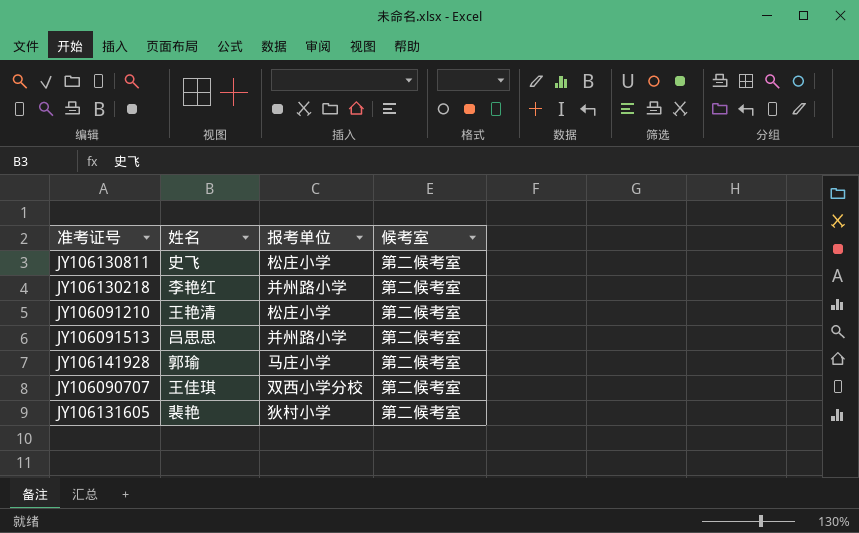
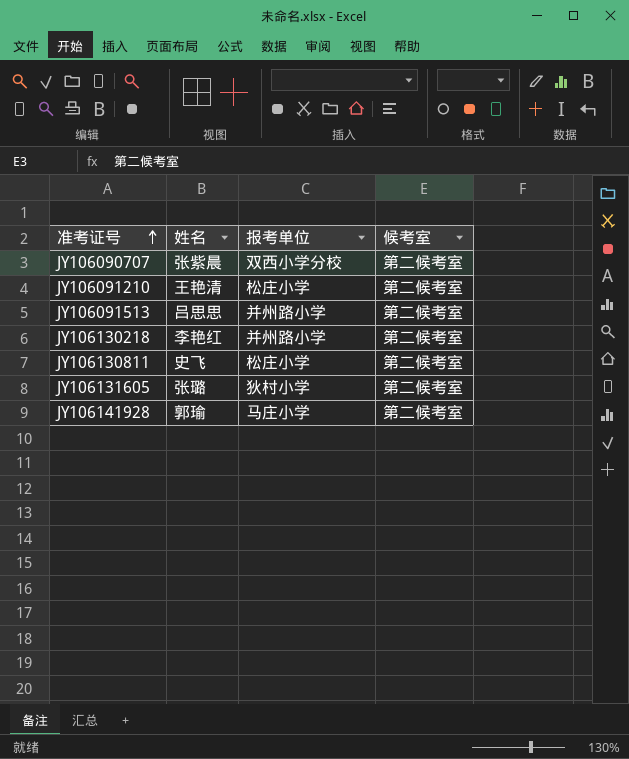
row order: none -> 准考证号 ascending
JY106090707 | 姓名: 王佳琪 -> 张紫晨
JY106131605 | 姓名: 裴艳 -> 张璐

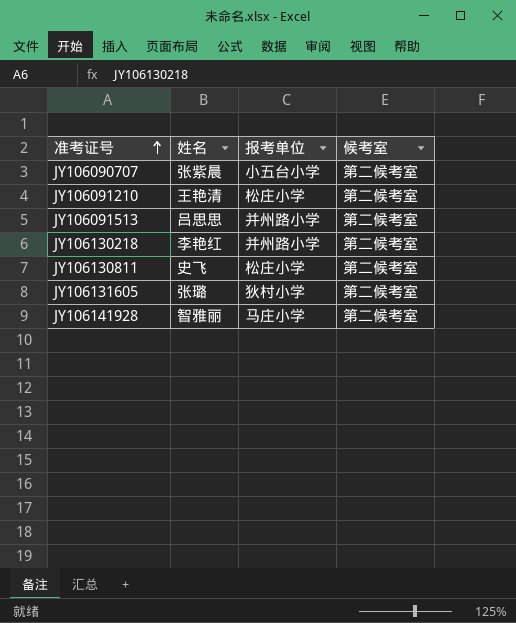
JY106090707 | 报考单位: 双西小学分校 -> 小五台小学
JY106141928 | 姓名: 郭瑜 -> 智雅丽

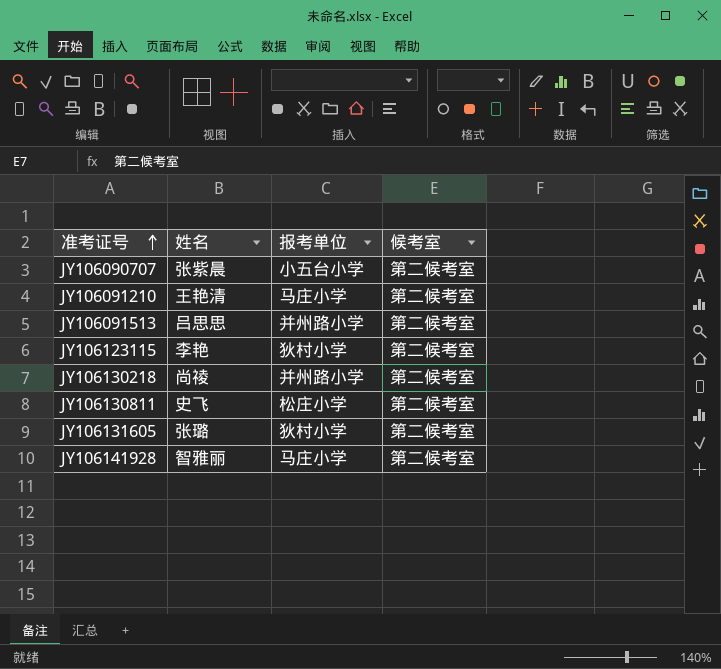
JY106091210 | 报考单位: 松庄小学 -> 马庄小学
row JY106123115: none -> 李艳 | 狄村小学 | 第二候考室
JY106130218 | 姓名: 李艳红 -> 尚祾

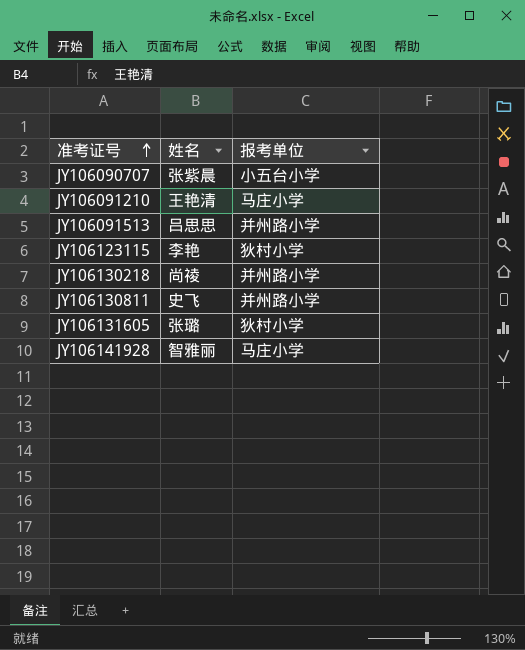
column 候考室 | position: 4 -> none
JY106130811 | 报考单位: 松庄小学 -> 并州路小学

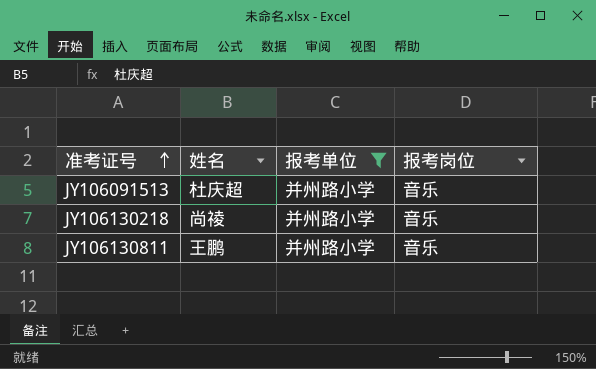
filter: none -> 报考单位 = 并州路小学
column 报考岗位 | position: none -> 4
JY106091513 | 姓名: 吕思思 -> 杜庆超
JY106130811 | 姓名: 史飞 -> 王鹏

